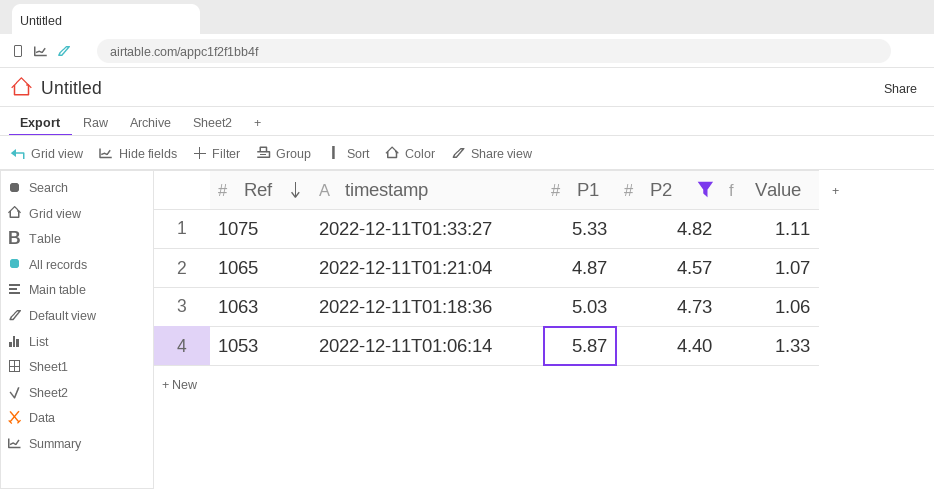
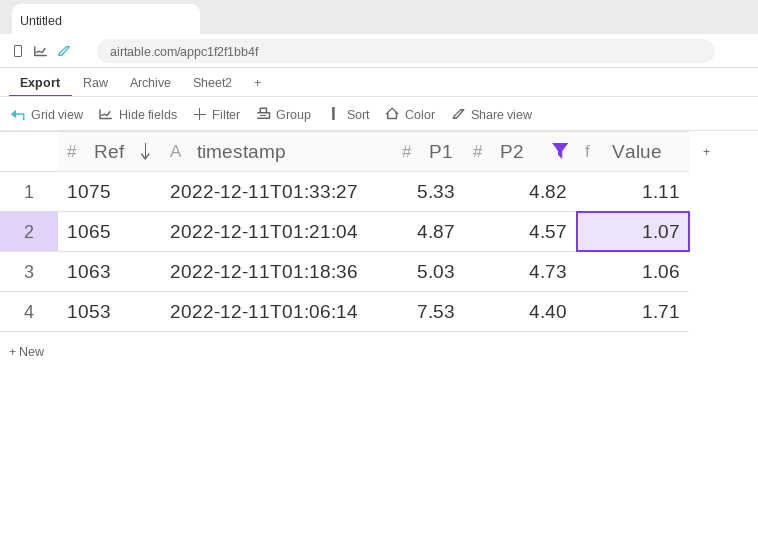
1053 | P1: 5.87 -> 7.53
1053 | Value: 1.33 -> 1.71

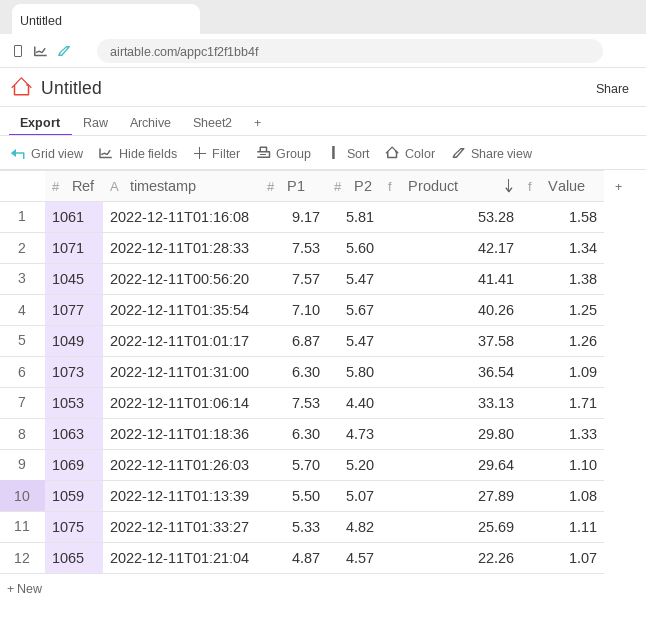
filter: P2 <= 4.82 -> none
row order: Ref descending -> Product descending
column Product | formula: none -> [P1] * [P2]
1063 | P1: 5.03 -> 6.30
1063 | Value: 1.06 -> 1.33

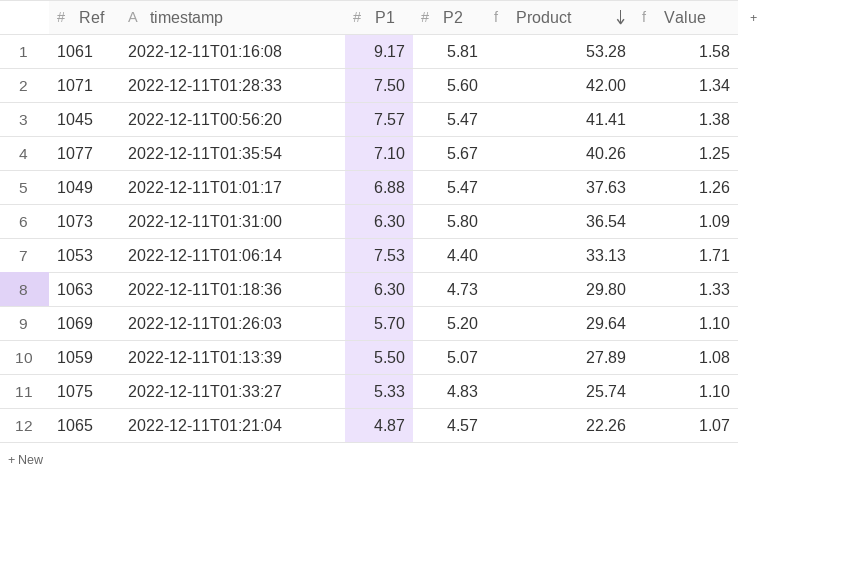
1071 | P1: 7.53 -> 7.50
1071 | Product: 42.17 -> 42.00
1049 | P1: 6.87 -> 6.88
1049 | Product: 37.58 -> 37.63
1075 | P2: 4.82 -> 4.83
1075 | Product: 25.69 -> 25.74
1075 | Value: 1.11 -> 1.10

